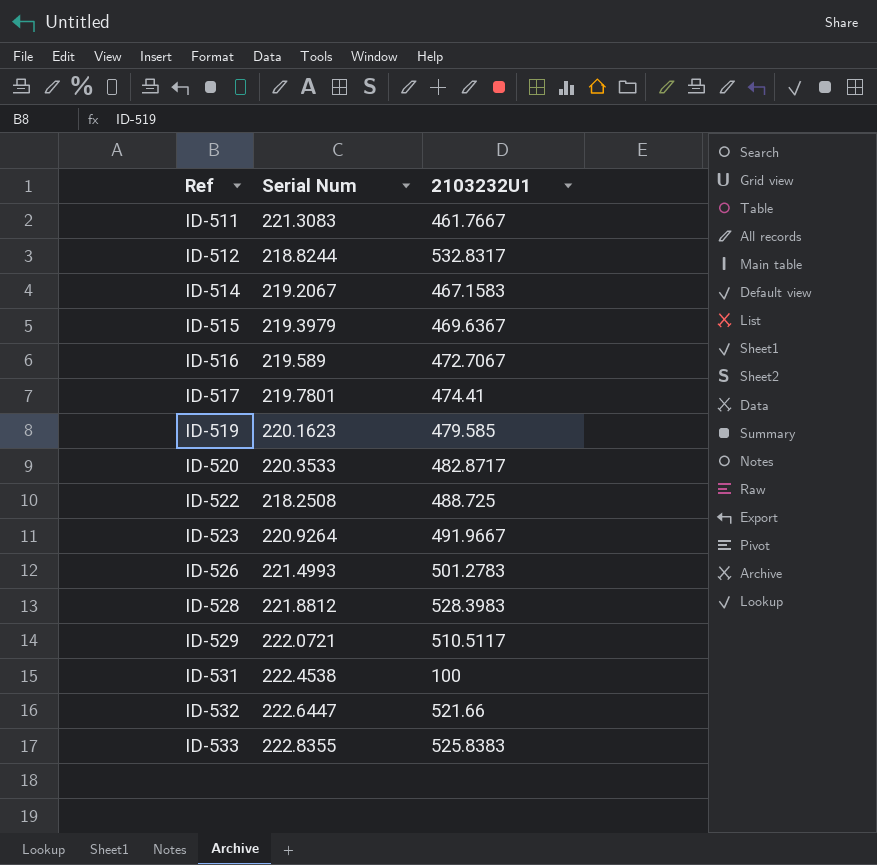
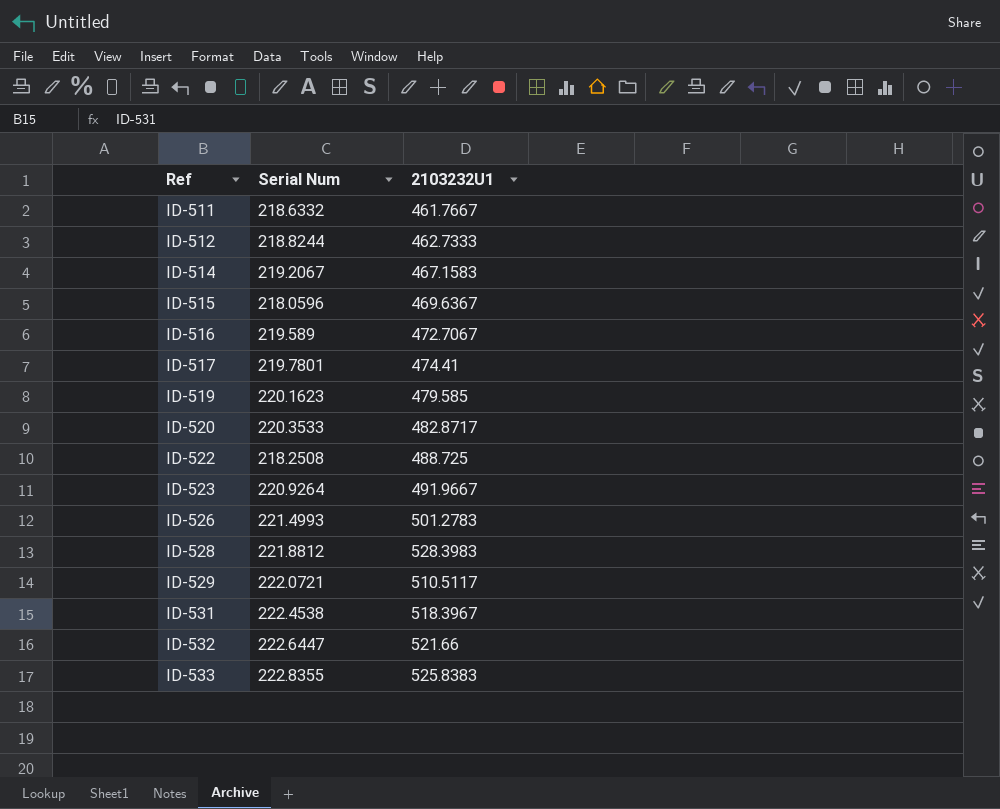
ID-511 | Serial Num: 221.3083 -> 218.6332
ID-512 | 2103232U1: 532.8317 -> 462.7333
ID-515 | Serial Num: 219.3979 -> 218.0596
ID-531 | 2103232U1: 100 -> 518.3967

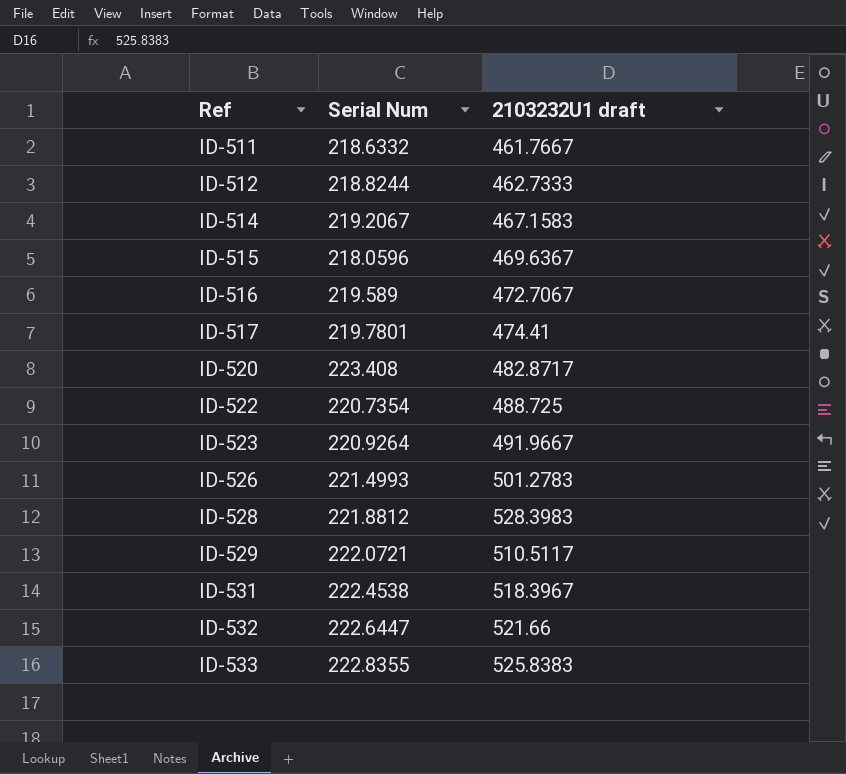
column name: 2103232U1 -> 2103232U1 draft
row ID-519: 220.1623 | 479.585 -> none
ID-520 | Serial Num: 220.3533 -> 223.408
ID-522 | Serial Num: 218.2508 -> 220.7354

